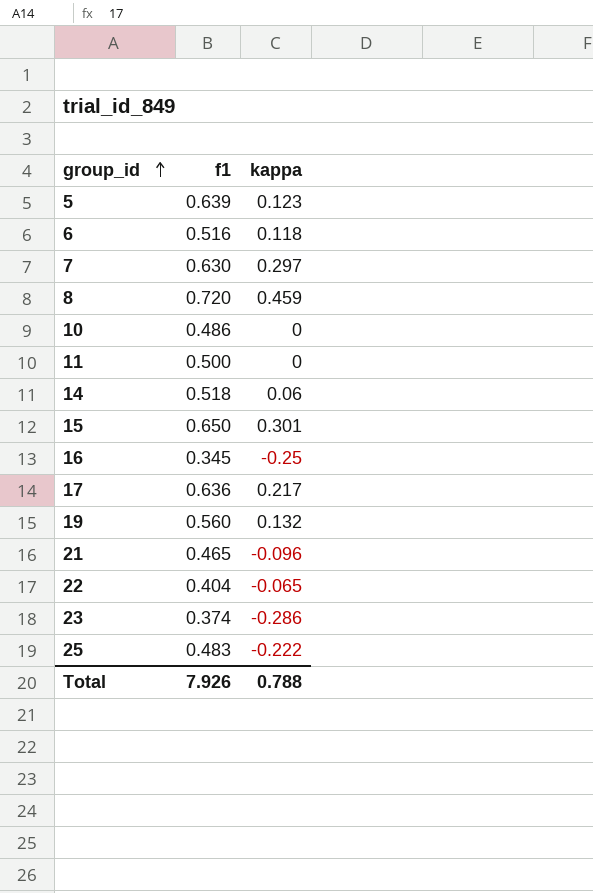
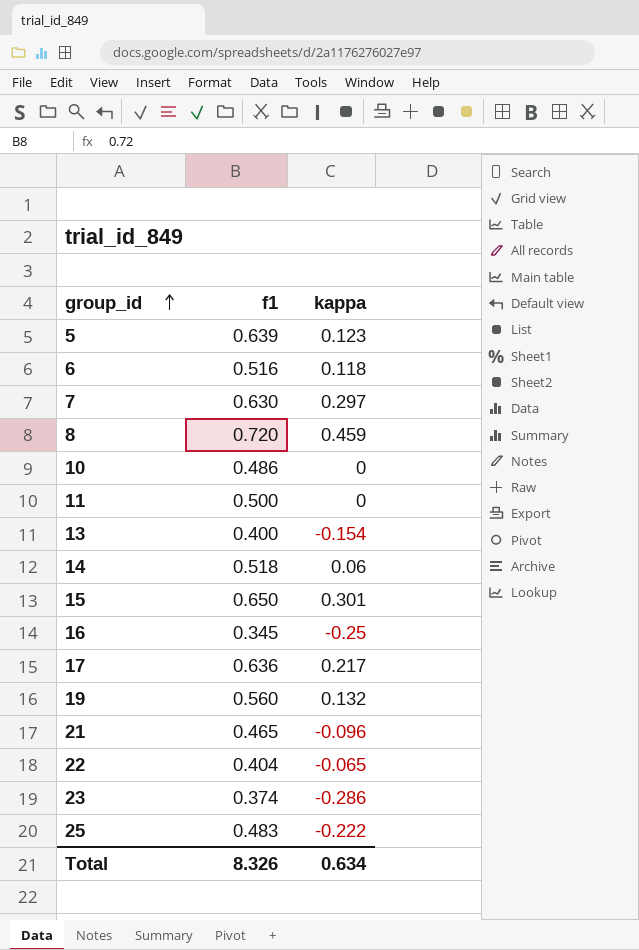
row 13: none -> 0.400 | -0.154
Total | f1: 7.926 -> 8.326
Total | kappa: 0.788 -> 0.634

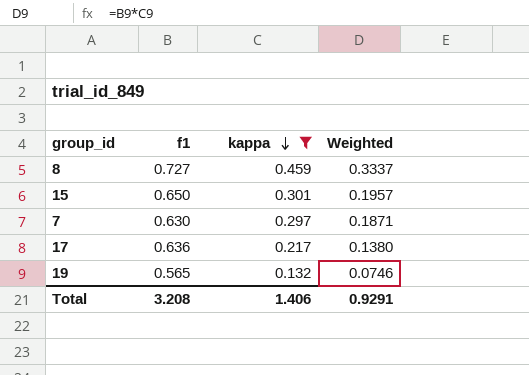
filter: none -> kappa >= 0.132
row order: group_id ascending -> kappa descending
column Weighted | formula: none -> [f1] * [kappa]
8 | f1: 0.720 -> 0.727
19 | f1: 0.560 -> 0.565
Total | f1: 8.326 -> 3.208
Total | kappa: 0.634 -> 1.406

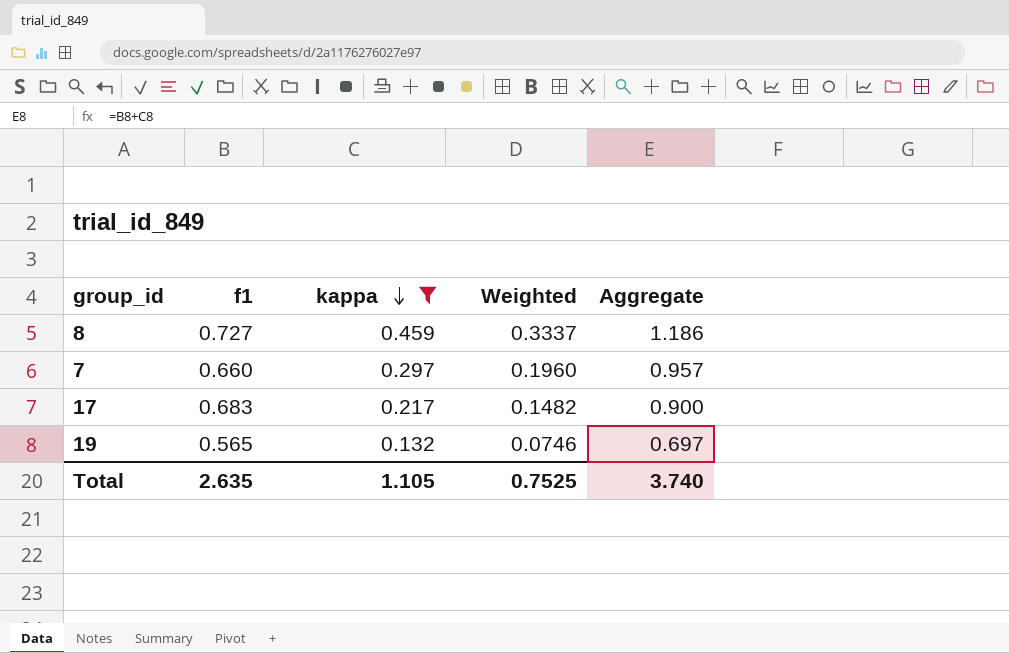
column Aggregate | formula: none -> [f1] + [kappa]
row 15: 0.650 | 0.301 | 0.1957 -> none
7 | f1: 0.630 -> 0.660
7 | Weighted: 0.1871 -> 0.1960
17 | f1: 0.636 -> 0.683
17 | Weighted: 0.1380 -> 0.1482
Total | f1: 3.208 -> 2.635
Total | kappa: 1.406 -> 1.105
Total | Weighted: 0.9291 -> 0.7525

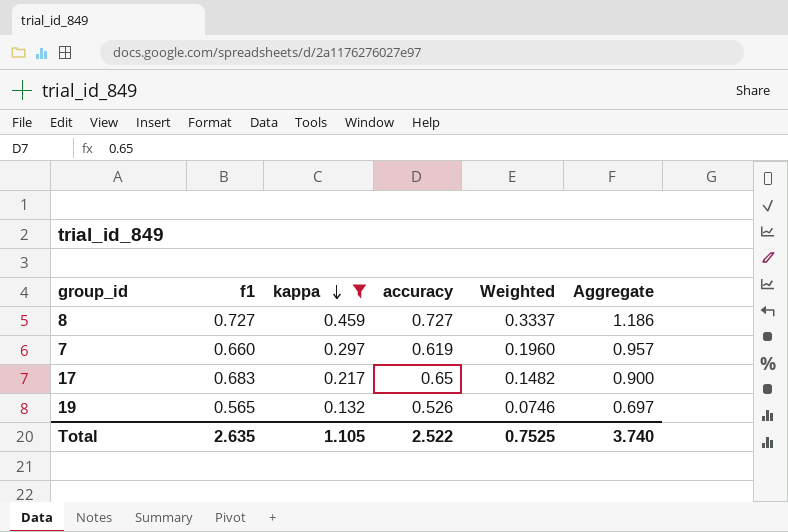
column accuracy | position: none -> 4

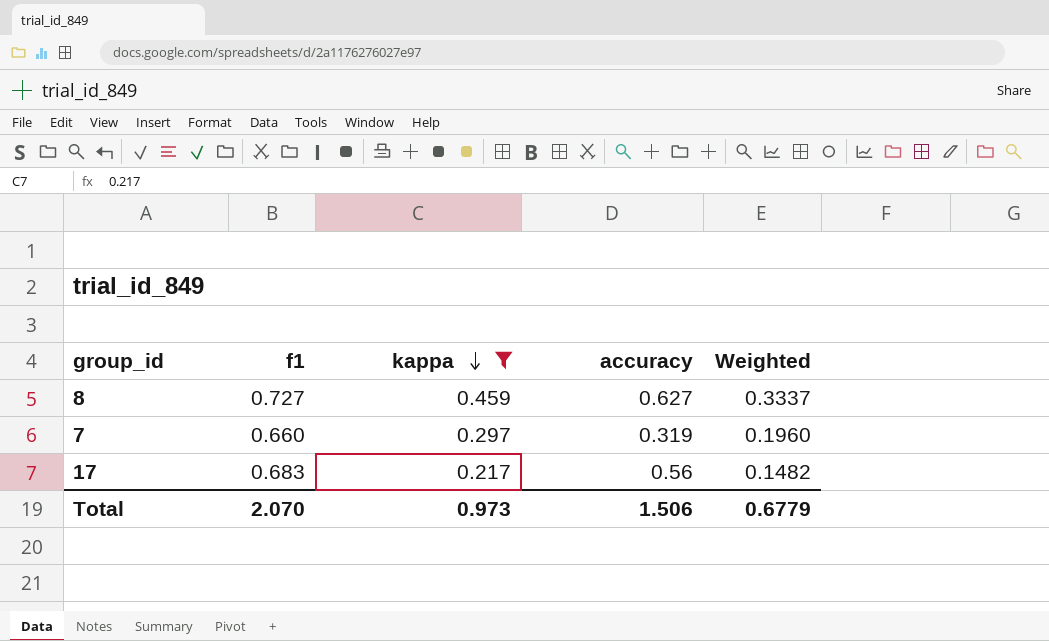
column Aggregate | formula: [f1] + [kappa] -> none
row 19: 0.565 | 0.132 | 0.526 | 0.0746 | 0.697 -> none
8 | accuracy: 0.727 -> 0.627
7 | accuracy: 0.619 -> 0.319
17 | accuracy: 0.65 -> 0.56
Total | f1: 2.635 -> 2.070
Total | kappa: 1.105 -> 0.973
Total | accuracy: 2.522 -> 1.506
Total | Weighted: 0.7525 -> 0.6779

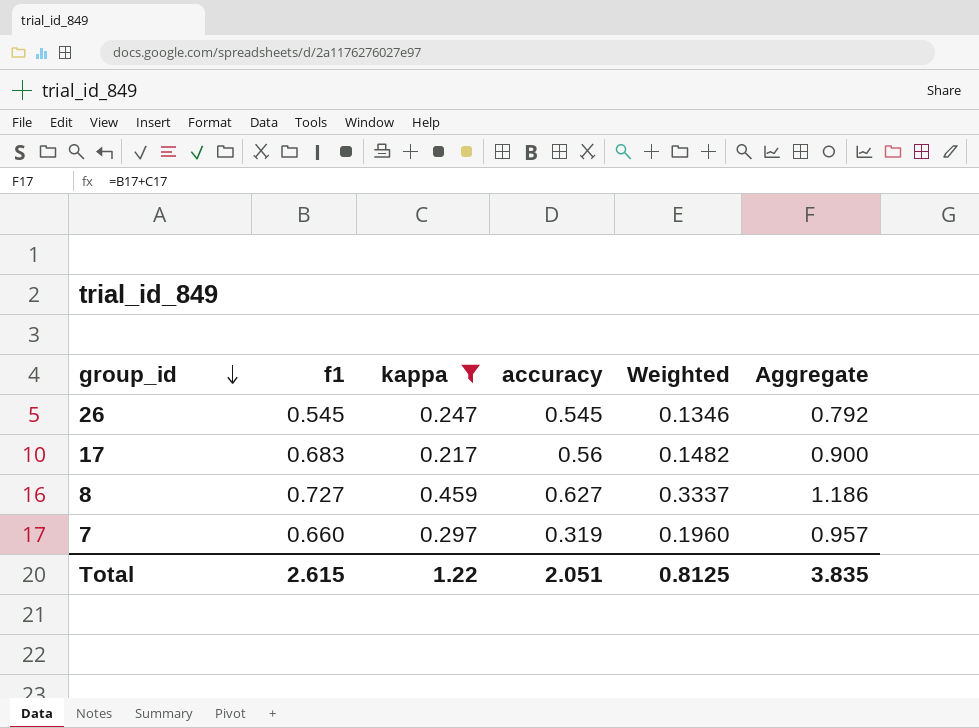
row order: kappa descending -> group_id descending
column Aggregate | formula: none -> [f1] + [kappa]
row 26: none -> 0.545 | 0.247 | 0.545 | 0.1346 | 0.792
Total | f1: 2.070 -> 2.615
Total | kappa: 0.973 -> 1.22
Total | accuracy: 1.506 -> 2.051
Total | Weighted: 0.6779 -> 0.8125

